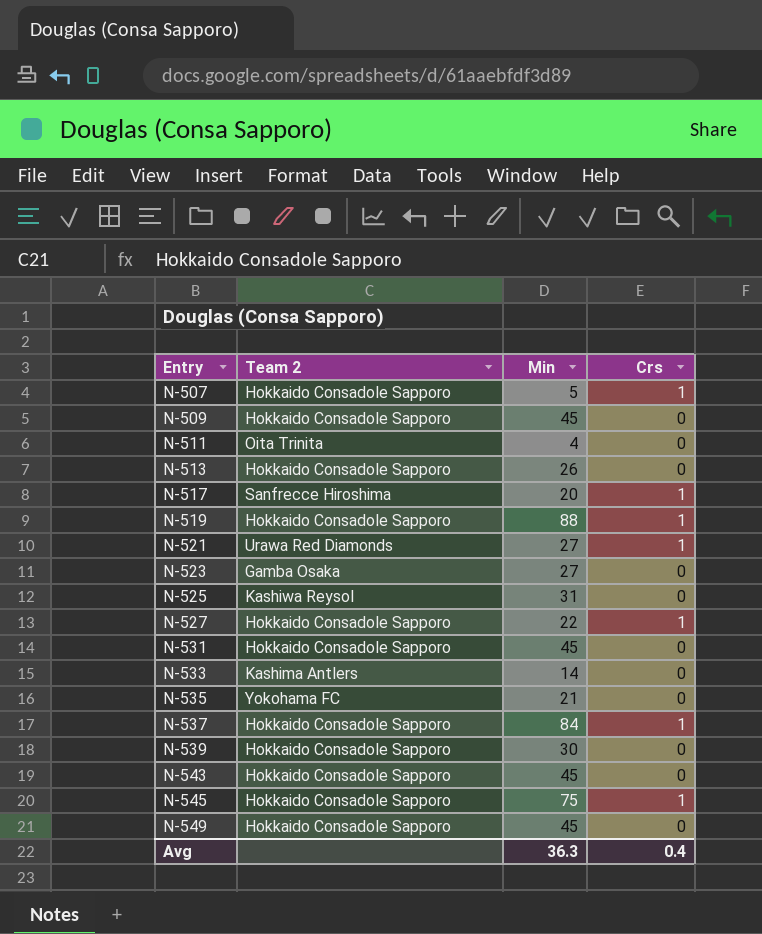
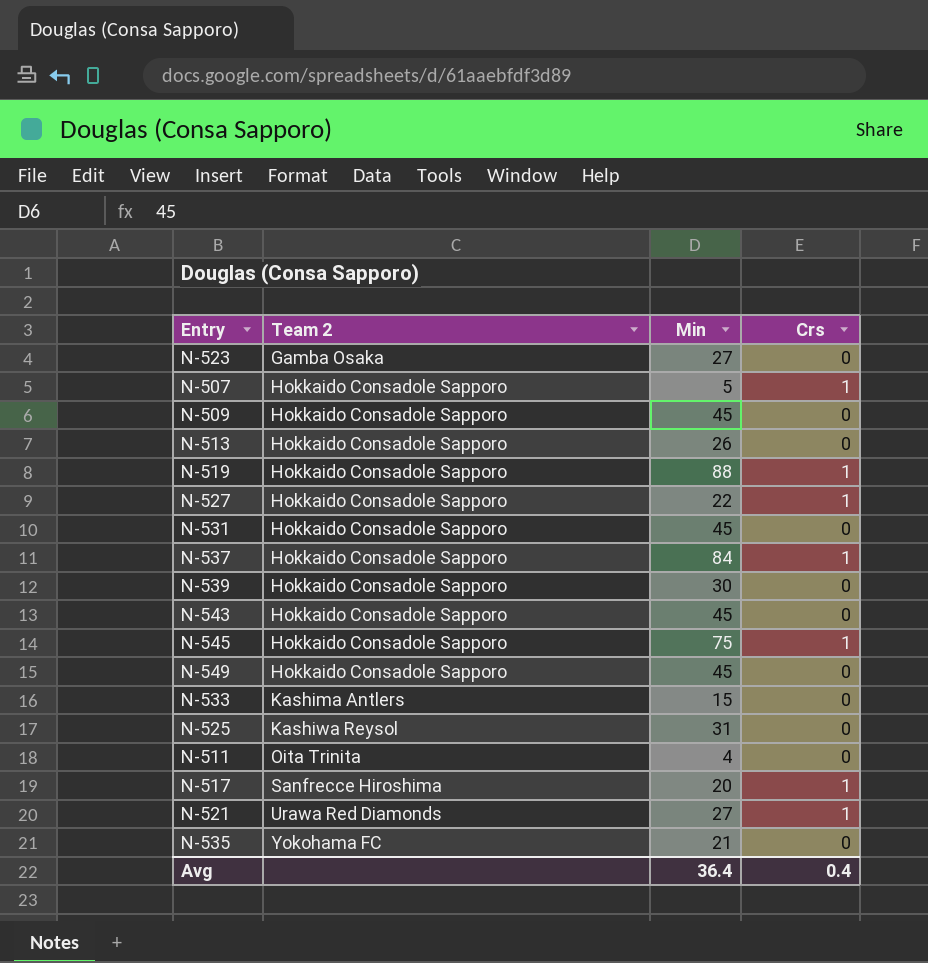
row order: Entry ascending -> Team 2 ascending
N-533 | Min: 14 -> 15
Avg | Min: 36.3 -> 36.4

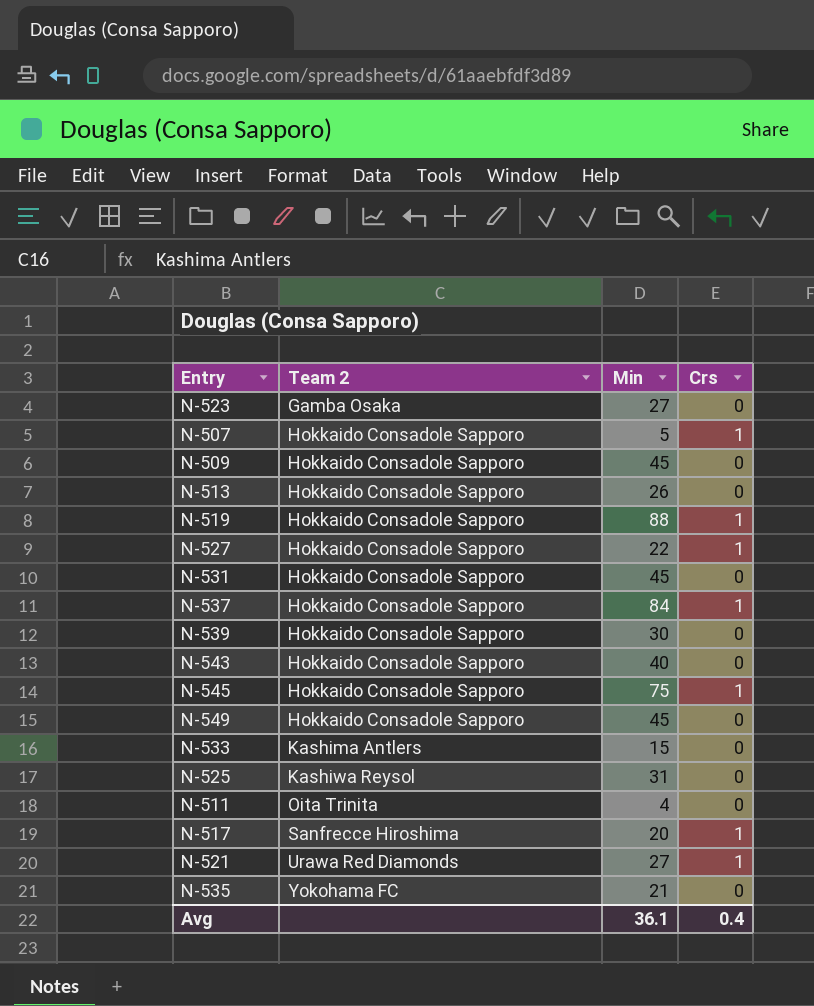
N-543 | Min: 45 -> 40
Avg | Min: 36.4 -> 36.1

